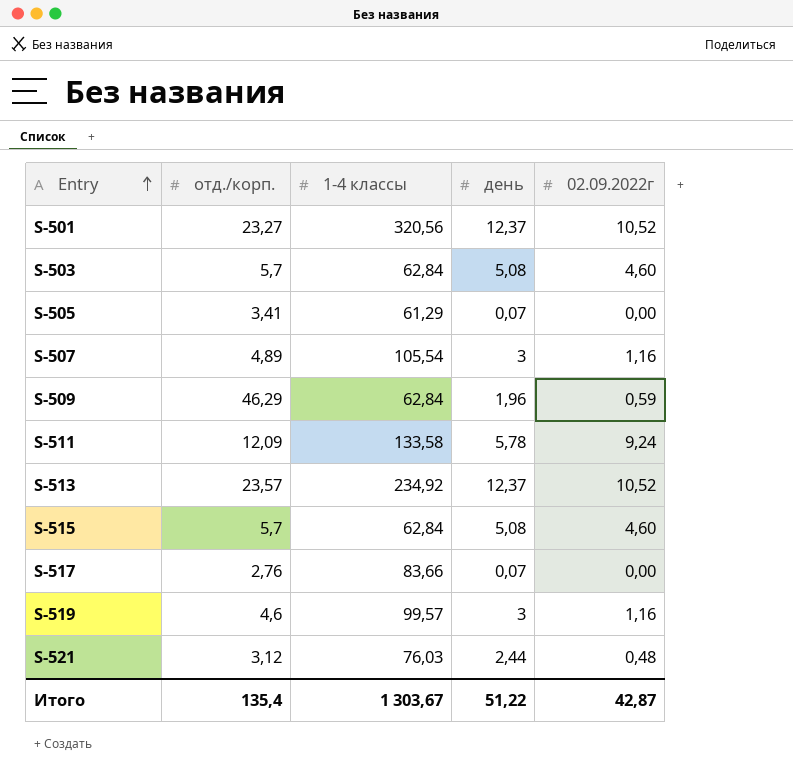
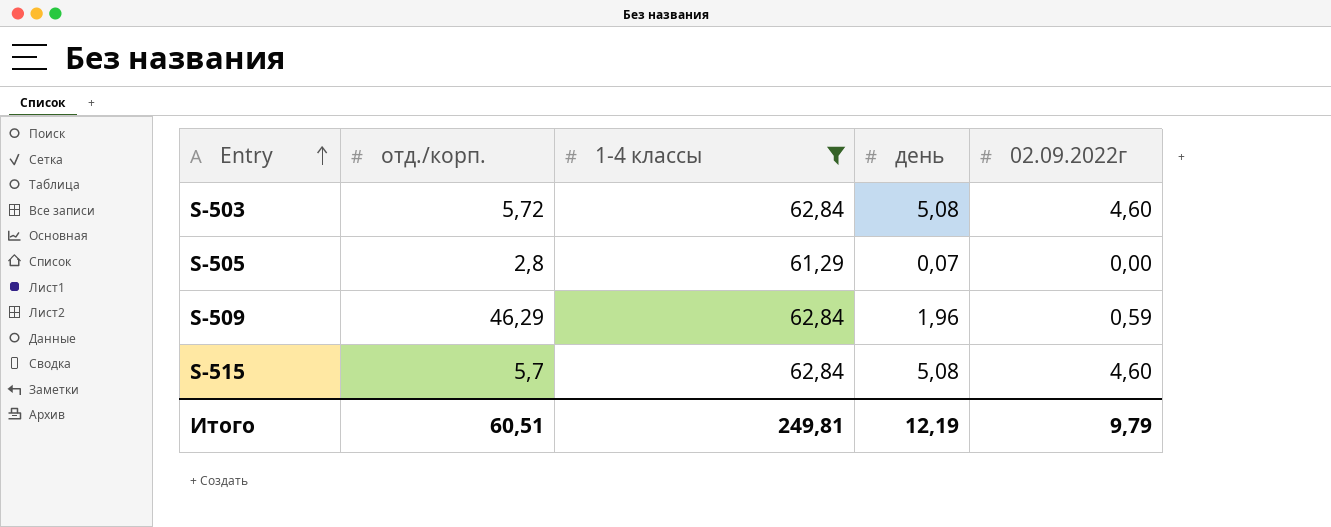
filter: none -> 1-4 классы <= 62,84
S-503 | отд./корп.: 5,7 -> 5,72
S-505 | отд./корп.: 3,41 -> 2,8
Итого | отд./корп.: 135,4 -> 60,51
Итого | 1-4 классы: 1 303,67 -> 249,81
Итого | день: 51,22 -> 12,19
Итого | 02.09.2022г: 42,87 -> 9,79

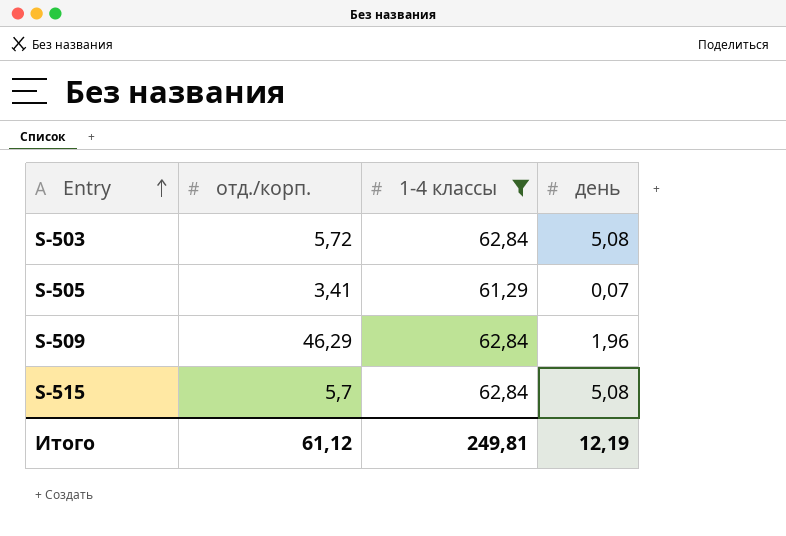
column 02.09.2022г | position: 5 -> none
S-505 | отд./корп.: 2,8 -> 3,41
Итого | отд./корп.: 60,51 -> 61,12

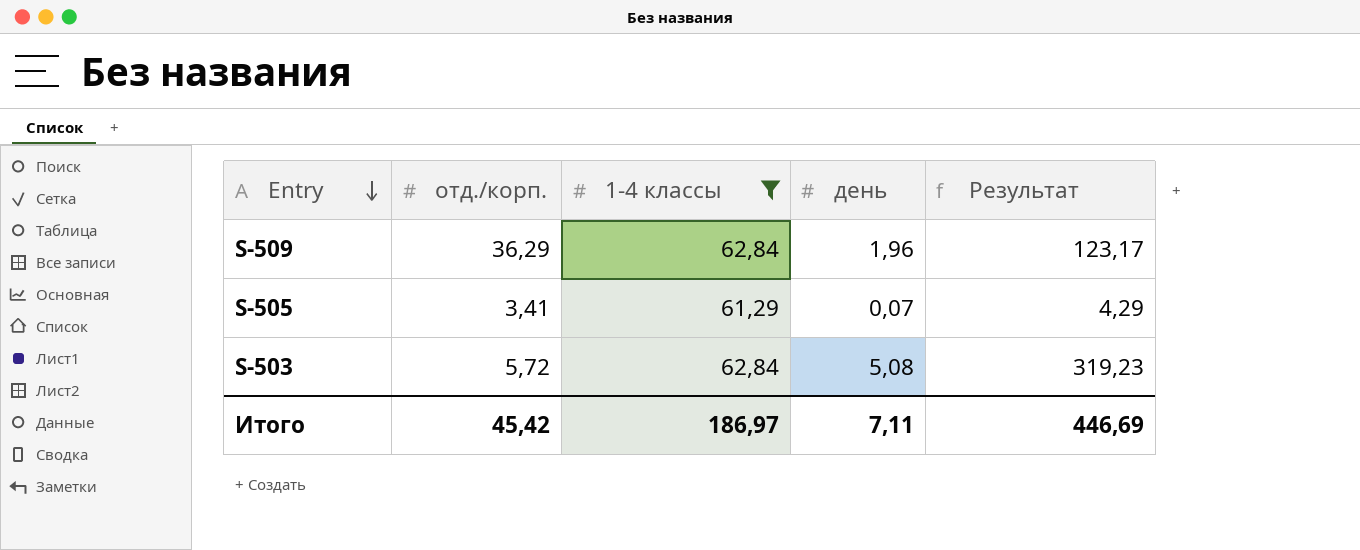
row order: Entry ascending -> Entry descending
column Результат | formula: none -> [1-4 классы] * [день]
row S-515: 5,7 | 62,84 | 5,08 -> none
S-509 | отд./корп.: 46,29 -> 36,29
Итого | отд./корп.: 61,12 -> 45,42
Итого | 1-4 классы: 249,81 -> 186,97
Итого | день: 12,19 -> 7,11

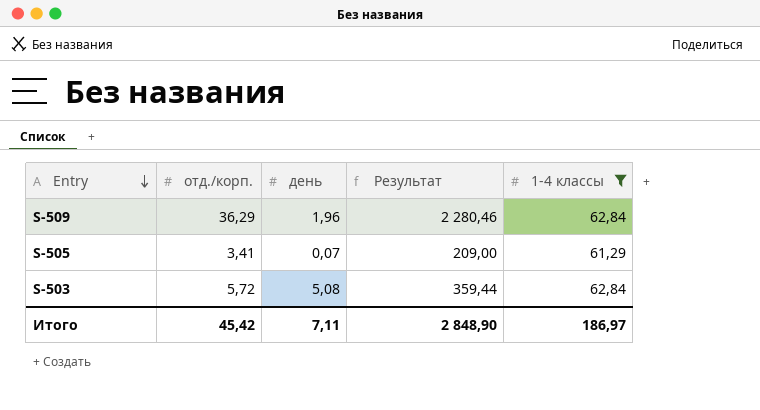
column Результат | formula: [1-4 классы] * [день] -> [отд./корп.] * [1-4 классы]
column 1-4 классы | position: 3 -> 5
Итого | Результат: 446,69 -> 2 848,90

